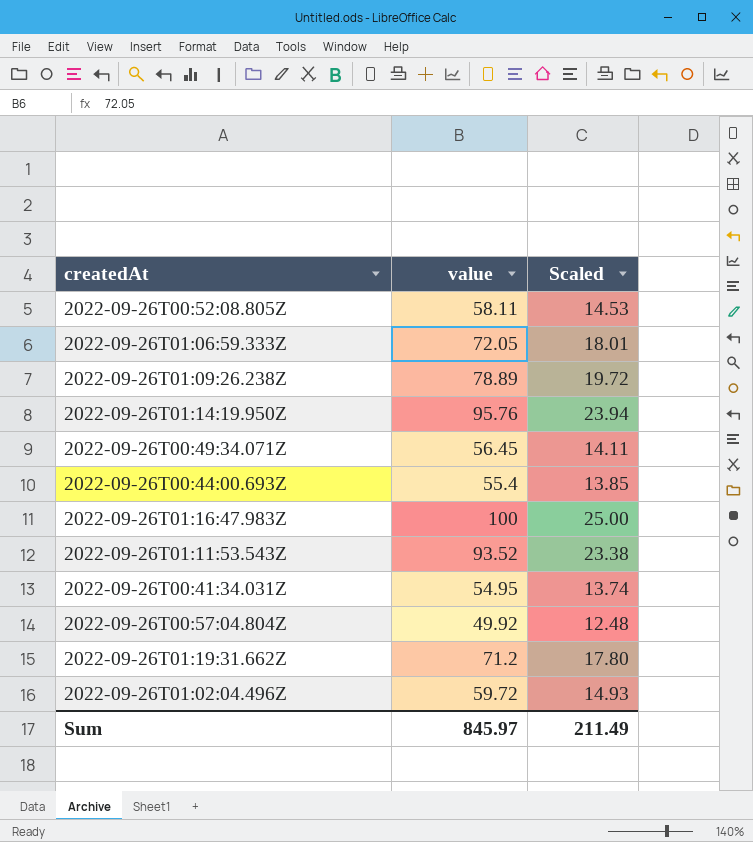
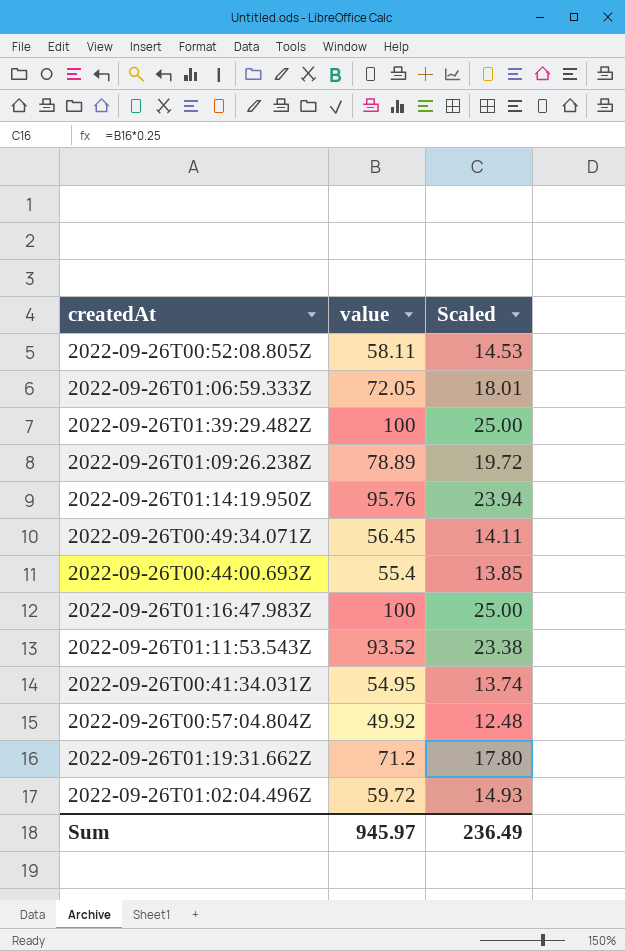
row 2022-09-26T01:39:29.482Z: none -> 100 | 25.00
Sum | value: 845.97 -> 945.97
Sum | Scaled: 211.49 -> 236.49

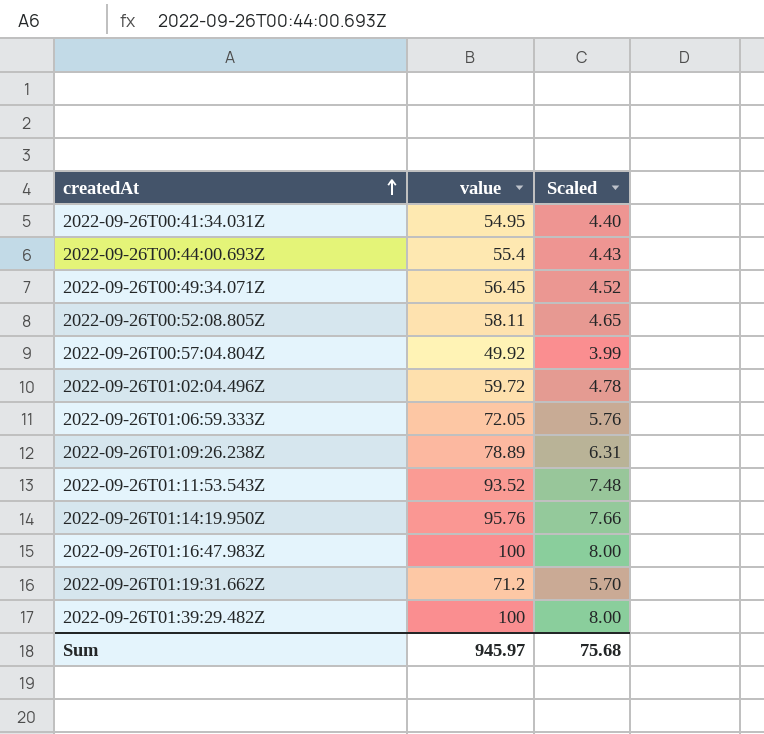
row order: none -> createdAt ascending
column Scaled | formula: [value] * 0.25 -> [value] * 0.08
Sum | Scaled: 236.49 -> 75.68

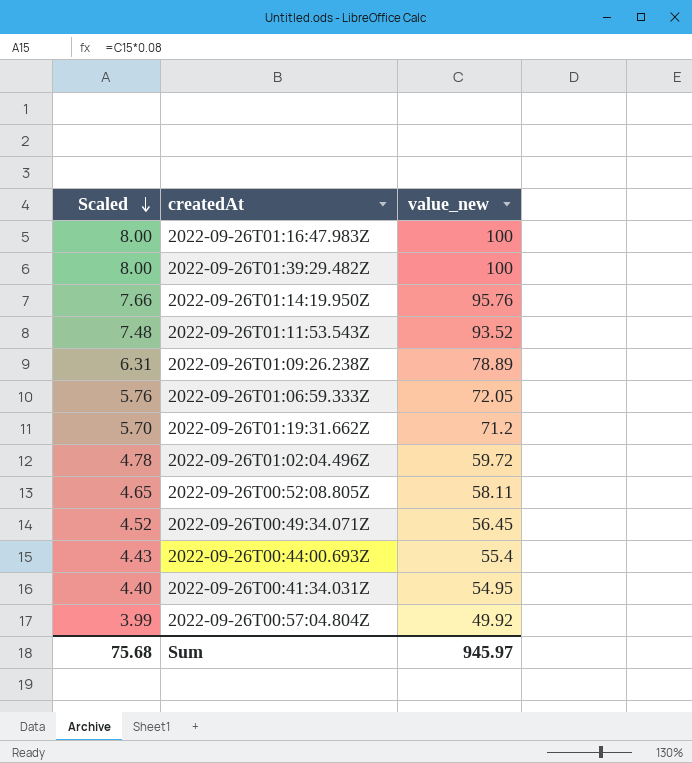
row order: createdAt ascending -> Scaled descending
column Scaled | position: 3 -> 1
column name: value -> value_new

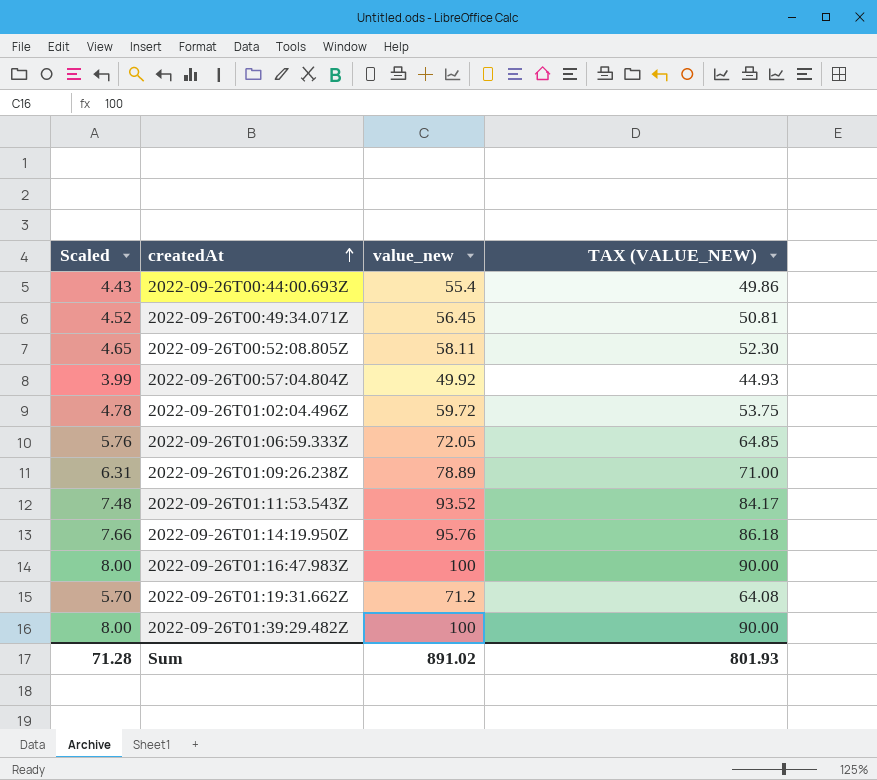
row order: Scaled descending -> createdAt ascending
column TAX (VALUE_NEW) | formula: none -> [value_new] * 0.9
row 2022-09-26T00:41:34.031Z: 4.40 | 54.95 -> none
Sum | Scaled: 75.68 -> 71.28
Sum | value_new: 945.97 -> 891.02

